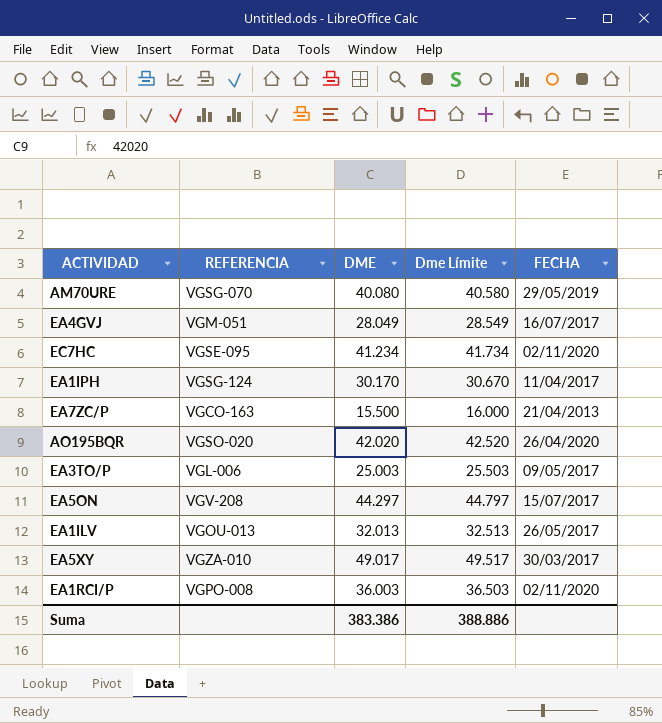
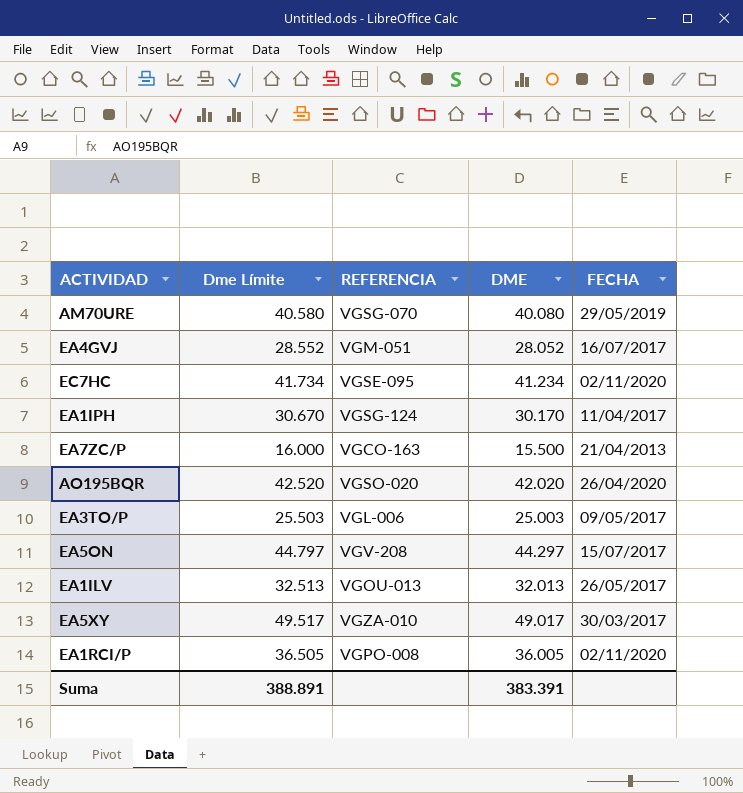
column Dme Límite | position: 4 -> 2
EA4GVJ | Dme Límite: 28.549 -> 28.552
EA4GVJ | DME: 28.049 -> 28.052
EA1RCI/P | Dme Límite: 36.503 -> 36.505
EA1RCI/P | DME: 36.003 -> 36.005
Suma | Dme Límite: 388.886 -> 388.891
Suma | DME: 383.386 -> 383.391

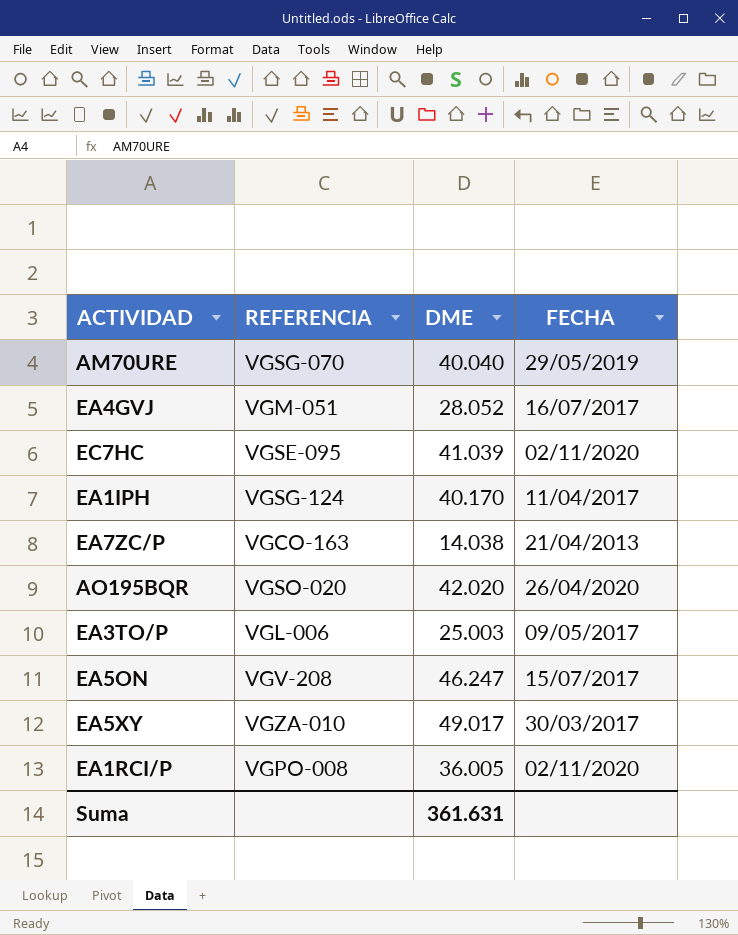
column Dme Límite | formula: [DME] + 500 -> none
row EA1ILV: 32.513 | VGOU-013 | 32.013 | 26/05/2017 -> none
AM70URE | DME: 40.080 -> 40.040
EC7HC | DME: 41.234 -> 41.039
EA1IPH | DME: 30.170 -> 40.170
EA7ZC/P | DME: 15.500 -> 14.038
EA5ON | DME: 44.297 -> 46.247
Suma | DME: 383.391 -> 361.631

